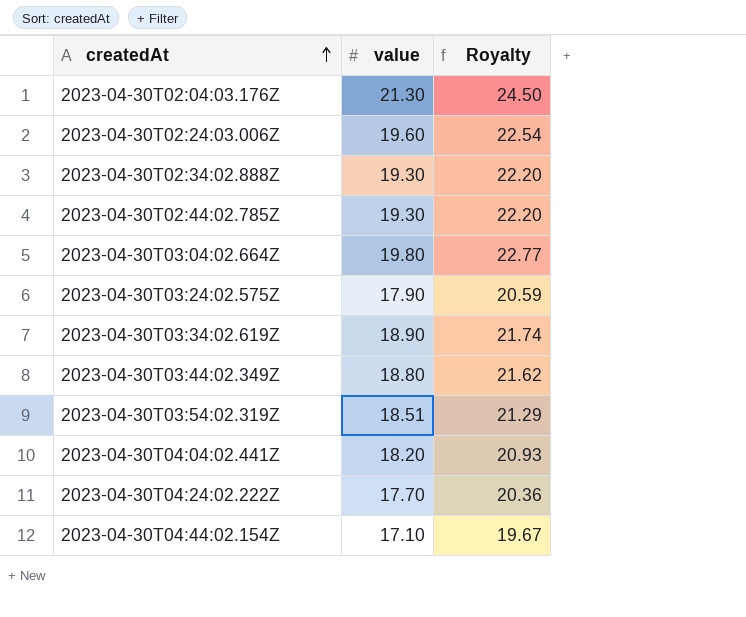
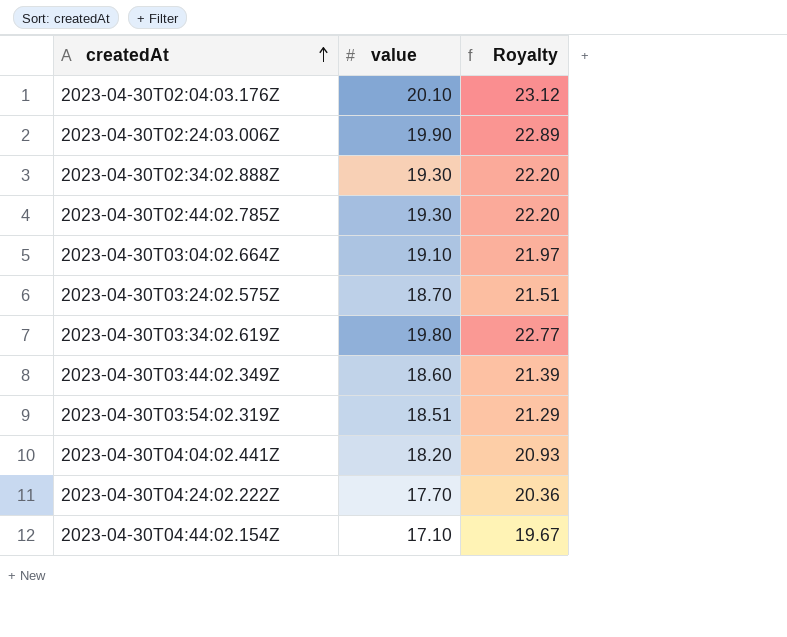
2023-04-30T02:04:03.176Z | value: 21.30 -> 20.10
2023-04-30T02:04:03.176Z | Royalty: 24.50 -> 23.12
2023-04-30T02:24:03.006Z | value: 19.60 -> 19.90
2023-04-30T02:24:03.006Z | Royalty: 22.54 -> 22.89
2023-04-30T03:04:02.664Z | value: 19.80 -> 19.10
2023-04-30T03:04:02.664Z | Royalty: 22.77 -> 21.97
2023-04-30T03:24:02.575Z | value: 17.90 -> 18.70
2023-04-30T03:24:02.575Z | Royalty: 20.59 -> 21.51
2023-04-30T03:34:02.619Z | value: 18.90 -> 19.80
2023-04-30T03:34:02.619Z | Royalty: 21.74 -> 22.77
2023-04-30T03:44:02.349Z | value: 18.80 -> 18.60
2023-04-30T03:44:02.349Z | Royalty: 21.62 -> 21.39

